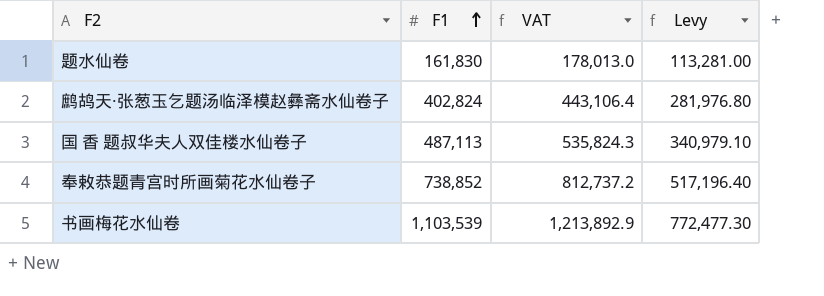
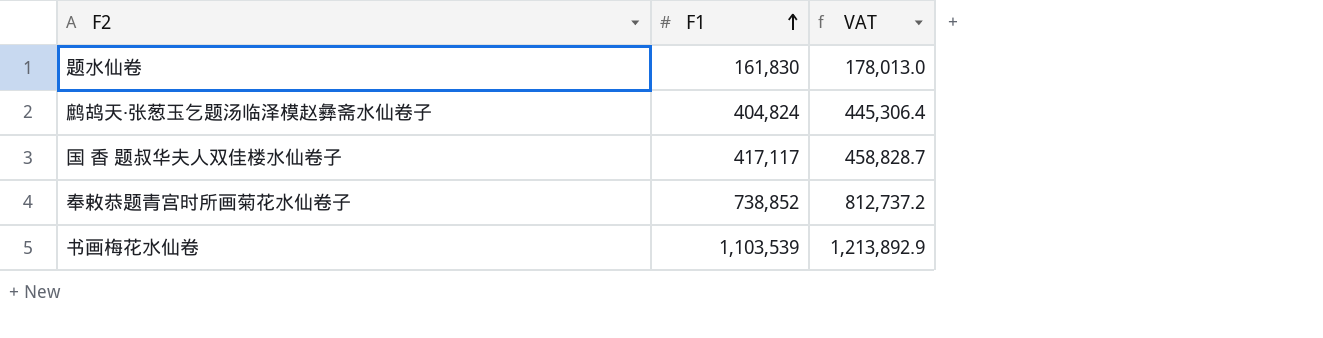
column Levy | formula: [F1] * 0.7 -> none
鹧鸪天·张葱玉乞题汤临泽模赵彝斋水仙卷子 | F1: 402,824 -> 404,824
鹧鸪天·张葱玉乞题汤临泽模赵彝斋水仙卷子 | VAT: 443,106.4 -> 445,306.4
国 香 题叔华夫人双佳楼水仙卷子 | F1: 487,113 -> 417,117
国 香 题叔华夫人双佳楼水仙卷子 | VAT: 535,824.3 -> 458,828.7

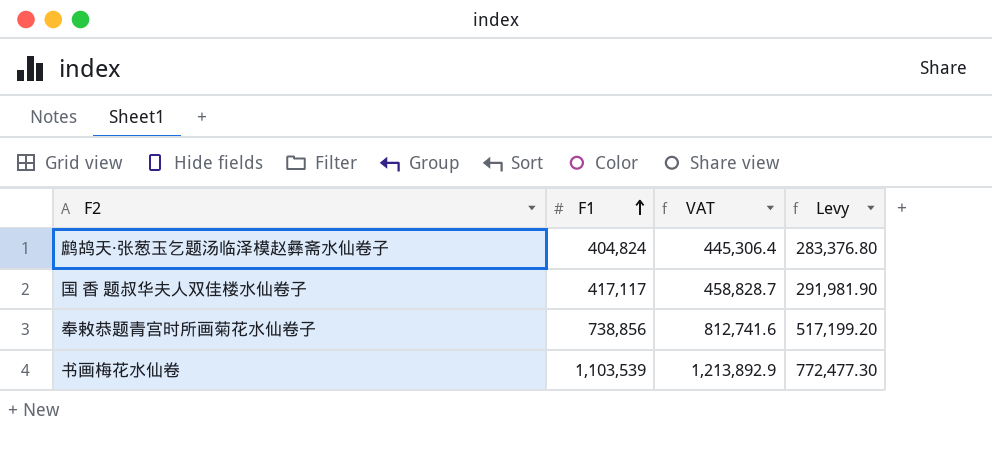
column Levy | formula: none -> [F1] * 0.7
row 题水仙卷: 161,830 | 178,013.0 -> none
奉敕恭题青宫时所画菊花水仙卷子 | F1: 738,852 -> 738,856
奉敕恭题青宫时所画菊花水仙卷子 | VAT: 812,737.2 -> 812,741.6

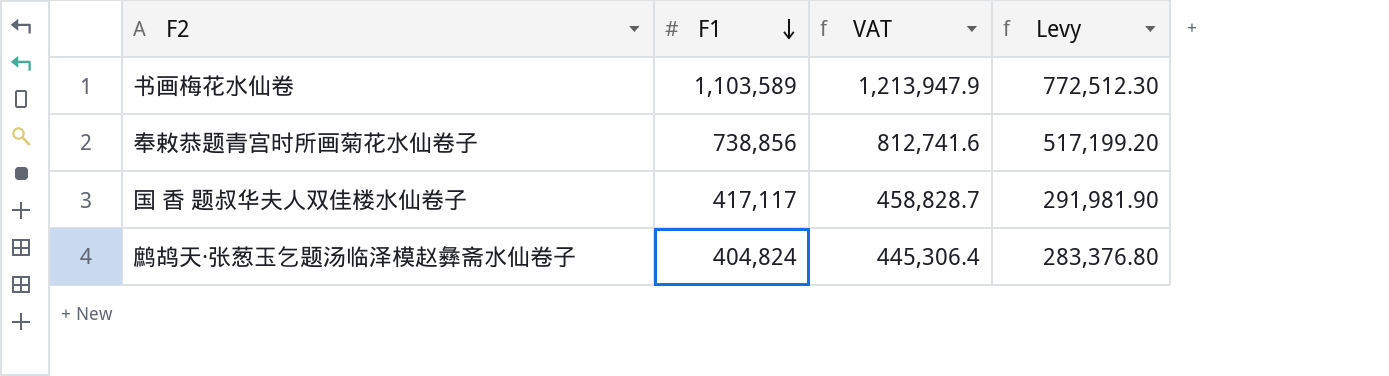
row order: F1 ascending -> F1 descending
书画梅花水仙卷 | F1: 1,103,539 -> 1,103,589
书画梅花水仙卷 | VAT: 1,213,892.9 -> 1,213,947.9
书画梅花水仙卷 | Levy: 772,477.30 -> 772,512.30

